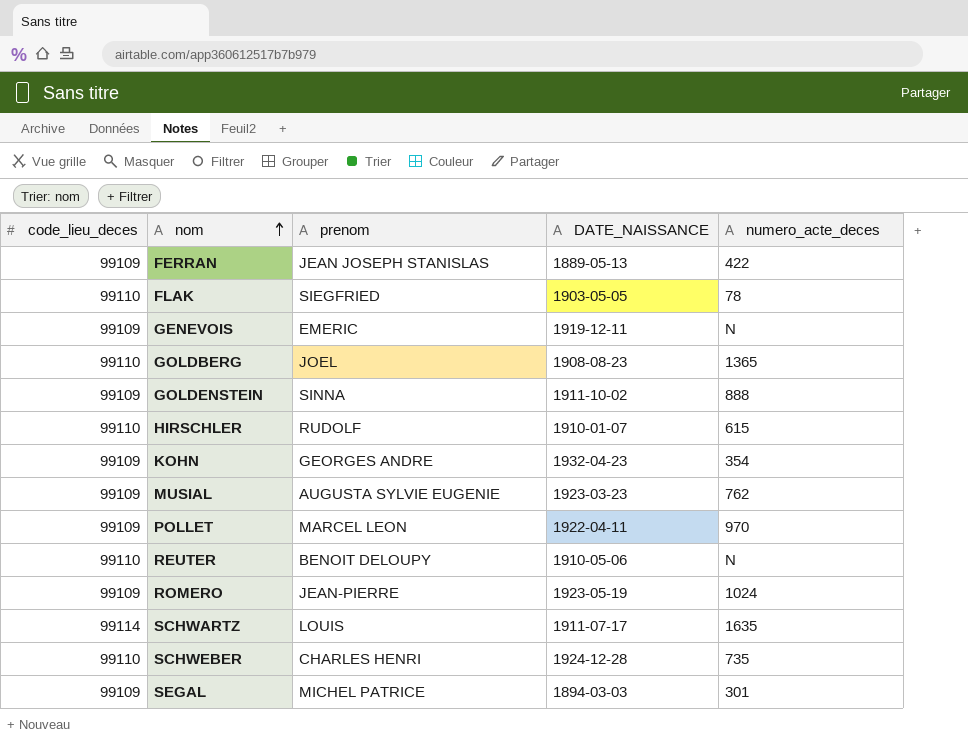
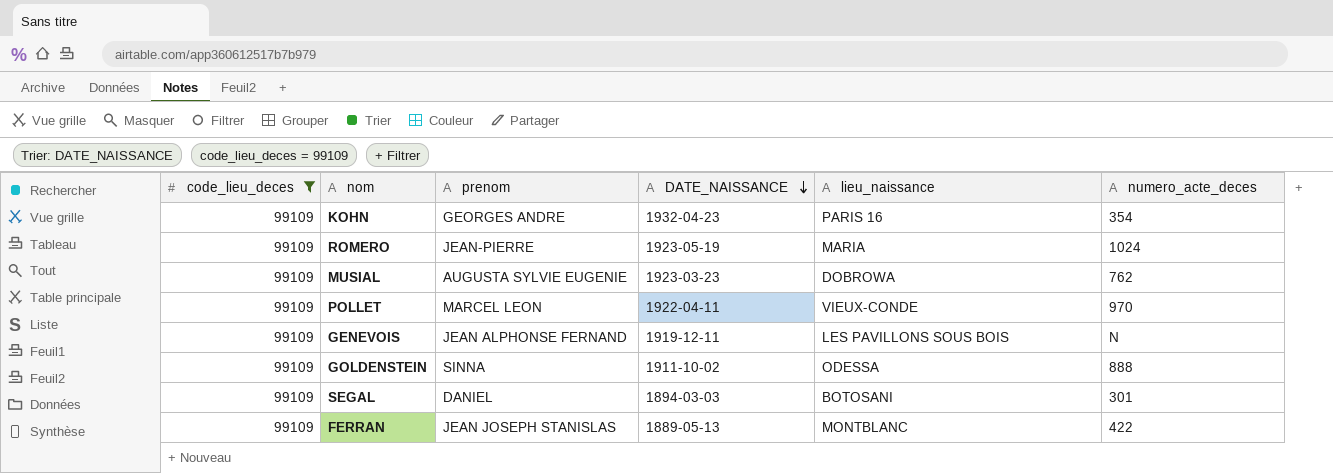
filter: none -> code_lieu_deces = 99109
row order: nom ascending -> DATE_NAISSANCE descending
column lieu_naissance | position: none -> 5
GENEVOIS | prenom: EMERIC -> JEAN ALPHONSE FERNAND
SEGAL | prenom: MICHEL PATRICE -> DANIEL

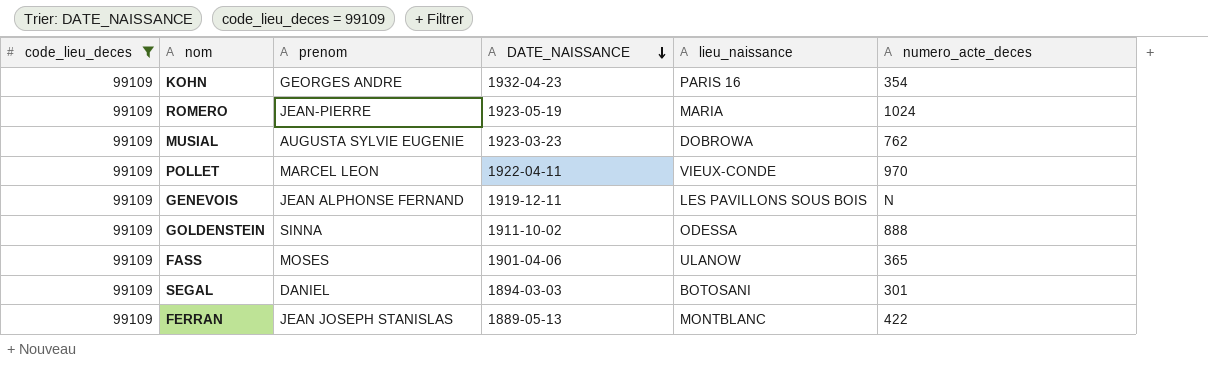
row FASS: none -> 99109 | MOSES | 1901-04-06 | ULANOW | 365

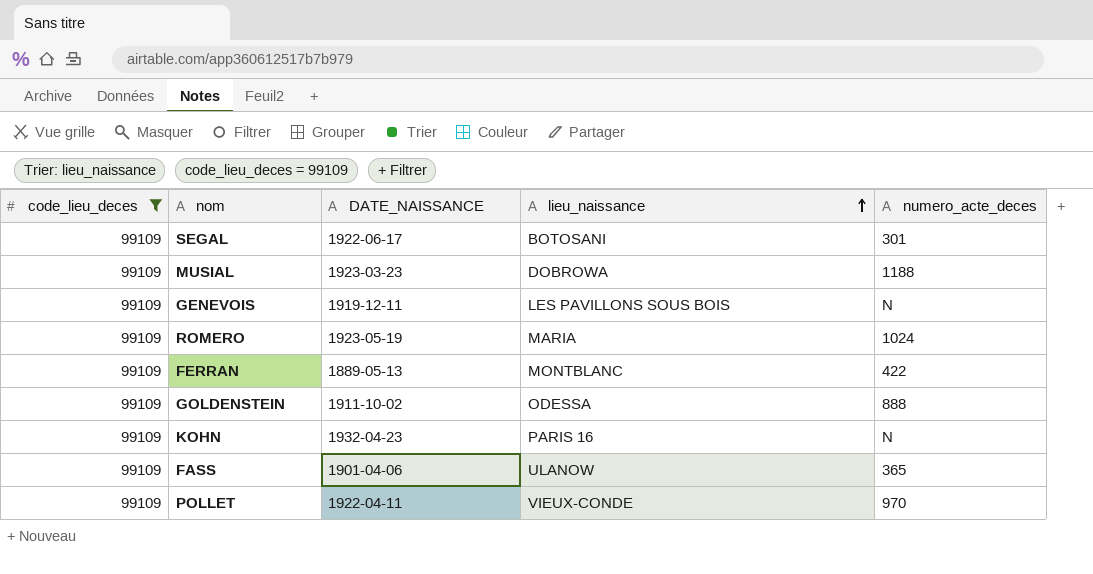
row order: DATE_NAISSANCE descending -> lieu_naissance ascending
column prenom | position: 3 -> none
SEGAL | DATE_NAISSANCE: 1894-03-03 -> 1922-06-17
MUSIAL | numero_acte_deces: 762 -> 1188
KOHN | numero_acte_deces: 354 -> N

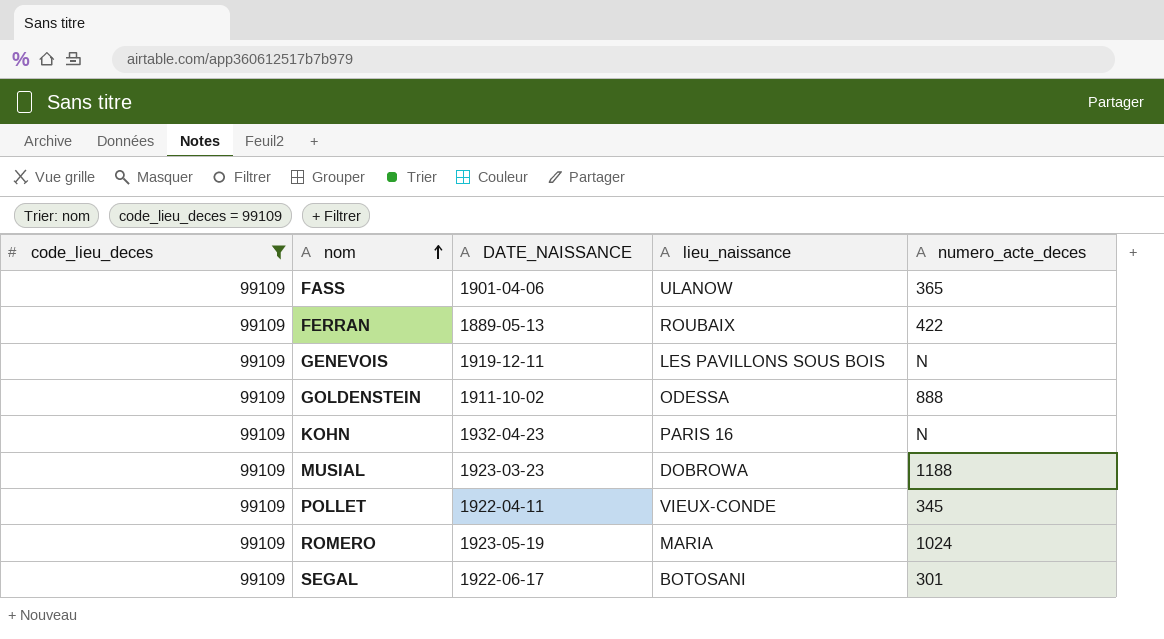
row order: lieu_naissance ascending -> nom ascending
FERRAN | lieu_naissance: MONTBLANC -> ROUBAIX
POLLET | numero_acte_deces: 970 -> 345

